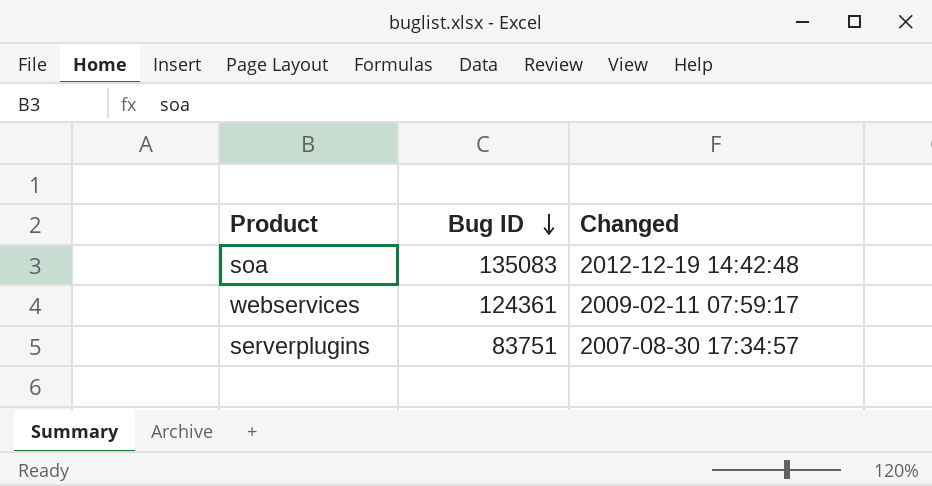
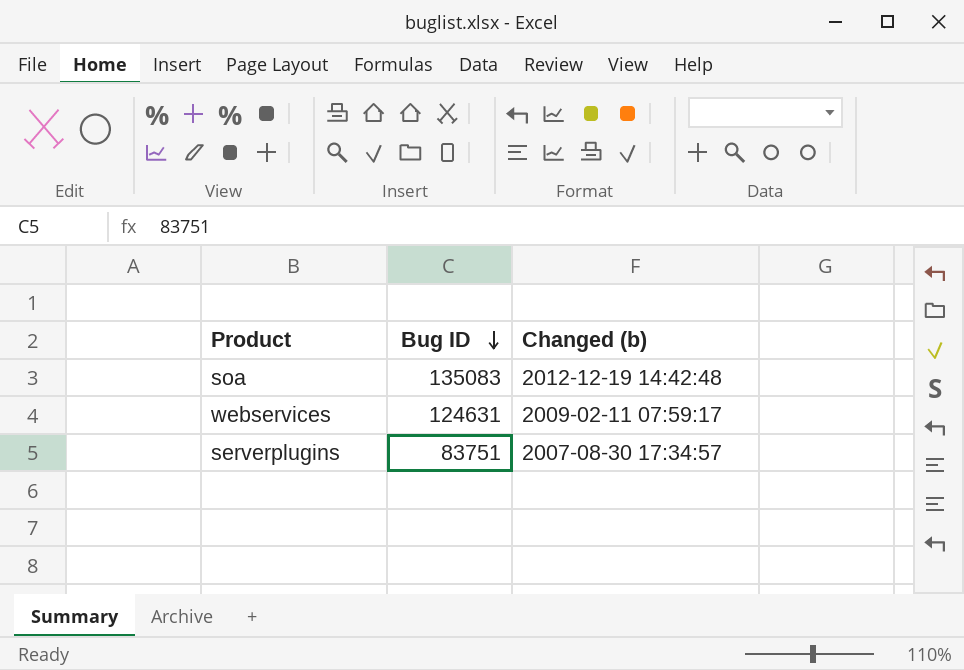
column name: Changed -> Changed (b)
webservices | Bug ID: 124361 -> 124631

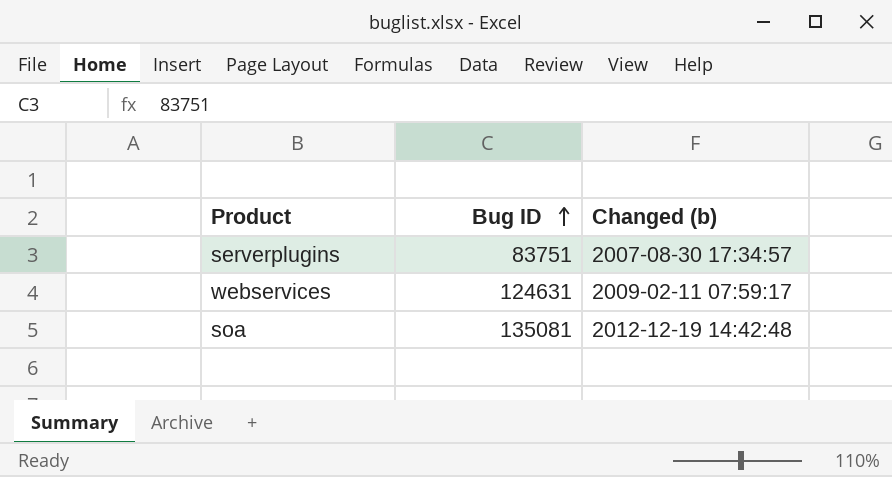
row order: Bug ID descending -> Bug ID ascending
soa | Bug ID: 135083 -> 135081

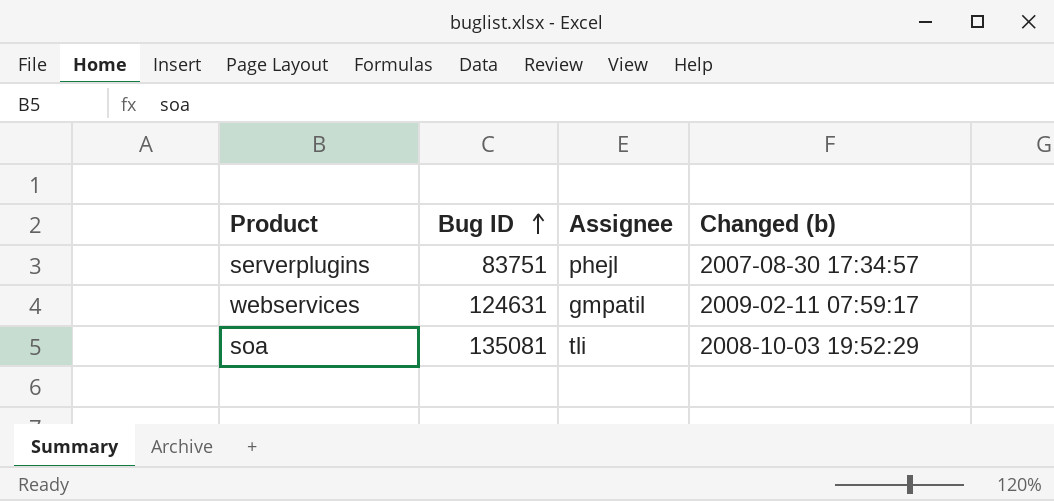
column Assignee | position: none -> 3
soa | Changed (b): 2012-12-19 14:42:48 -> 2008-10-03 19:52:29

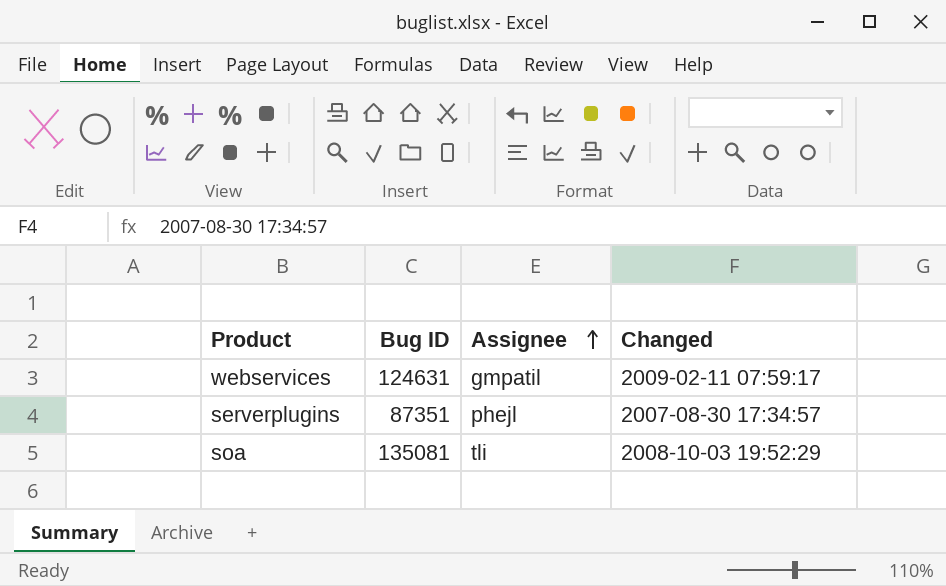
row order: Bug ID ascending -> Assignee ascending
column name: Changed (b) -> Changed
serverplugins | Bug ID: 83751 -> 87351

